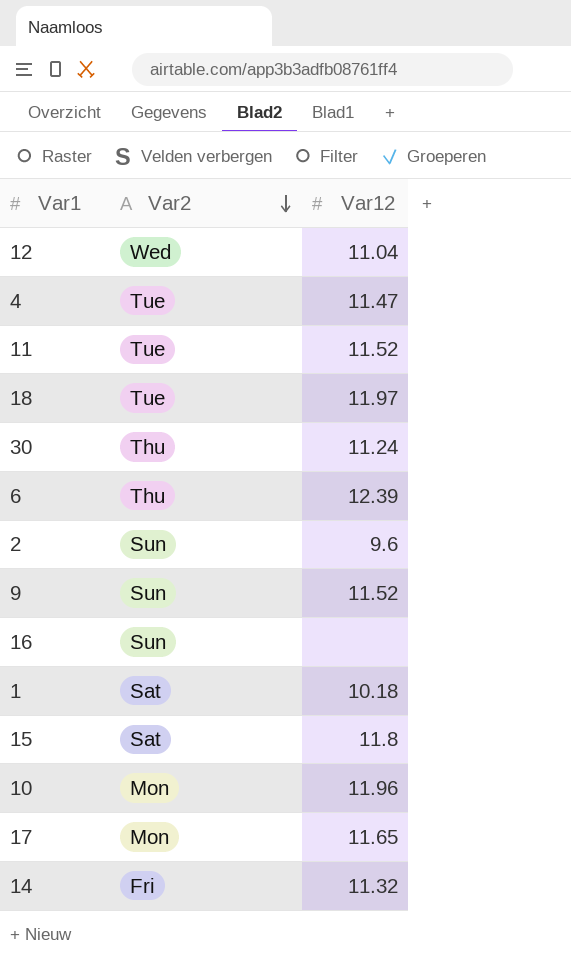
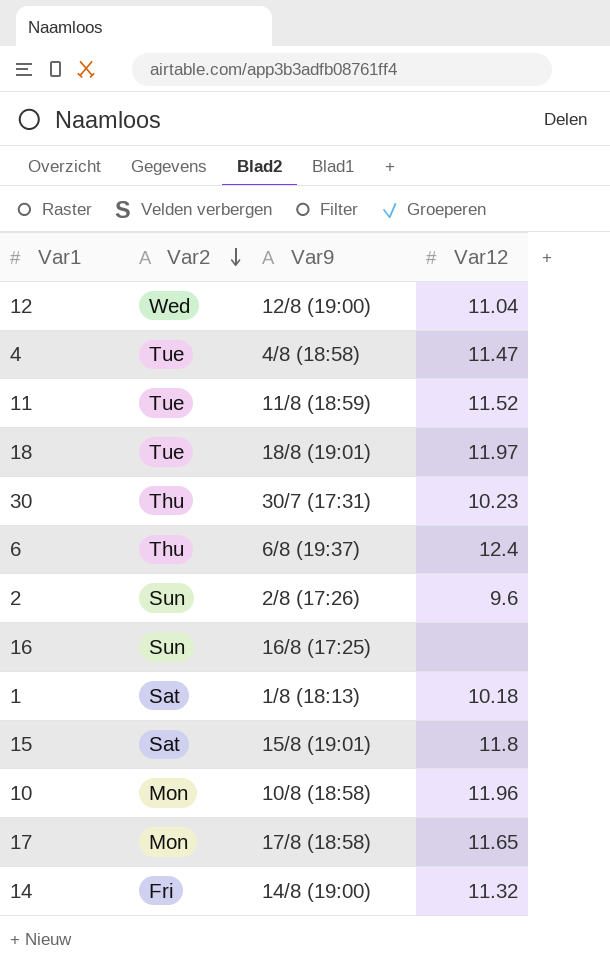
column Var9 | position: none -> 3
row 9: Sun | 11.52 -> none
30 | Var12: 11.24 -> 10.23
6 | Var12: 12.39 -> 12.4

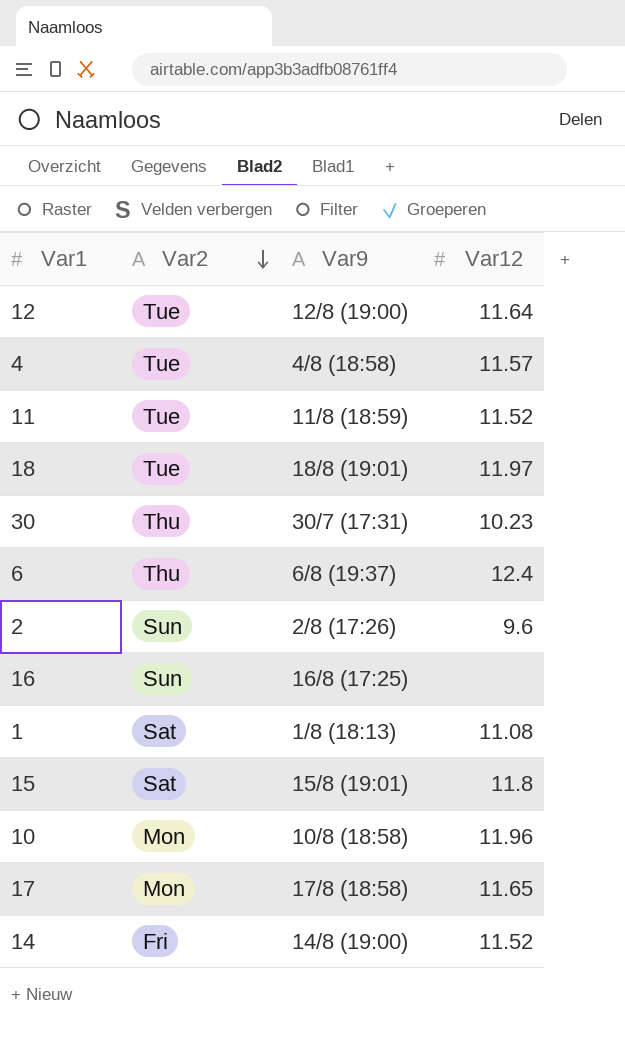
12 | Var2: Wed -> Tue
12 | Var12: 11.04 -> 11.64
4 | Var12: 11.47 -> 11.57
1 | Var12: 10.18 -> 11.08
14 | Var12: 11.32 -> 11.52

